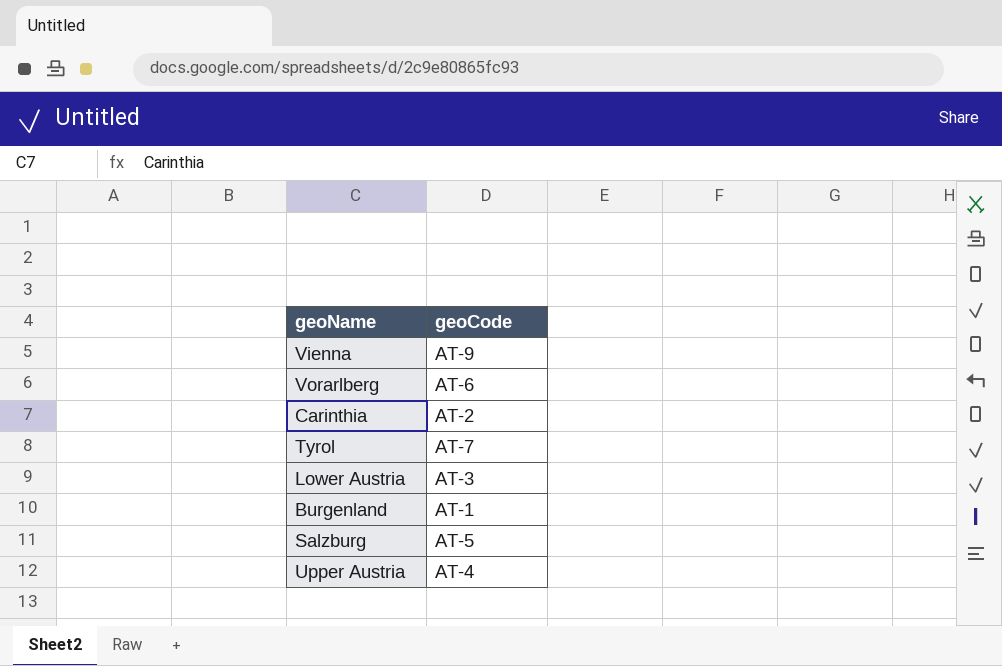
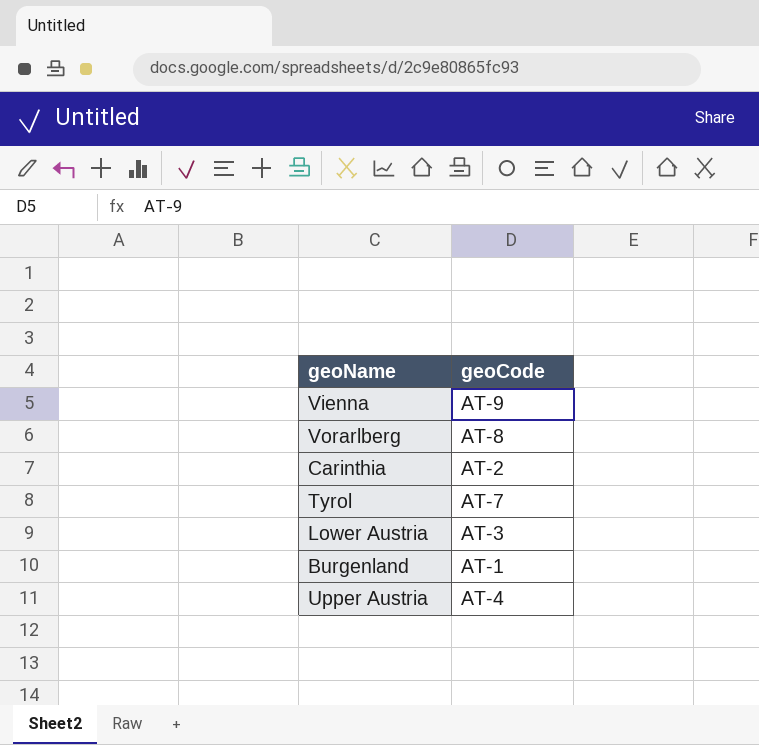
row Salzburg: AT-5 -> none
Vorarlberg | geoCode: AT-6 -> AT-8

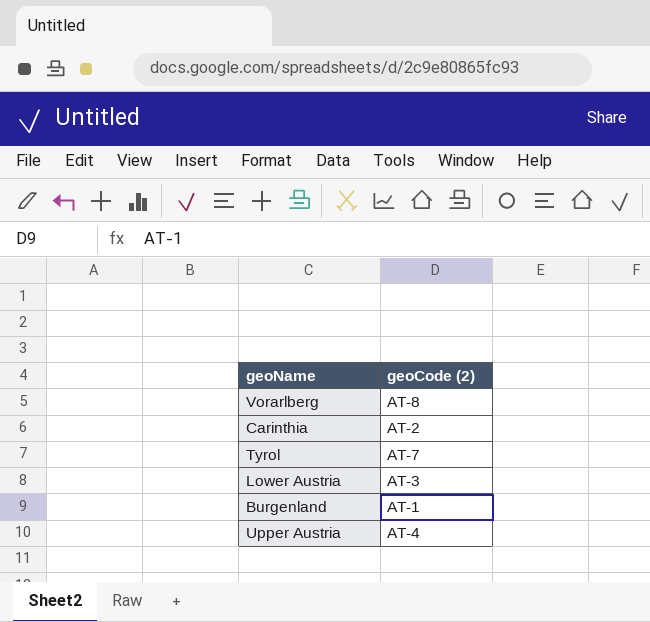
column name: geoCode -> geoCode (2)
row Vienna: AT-9 -> none

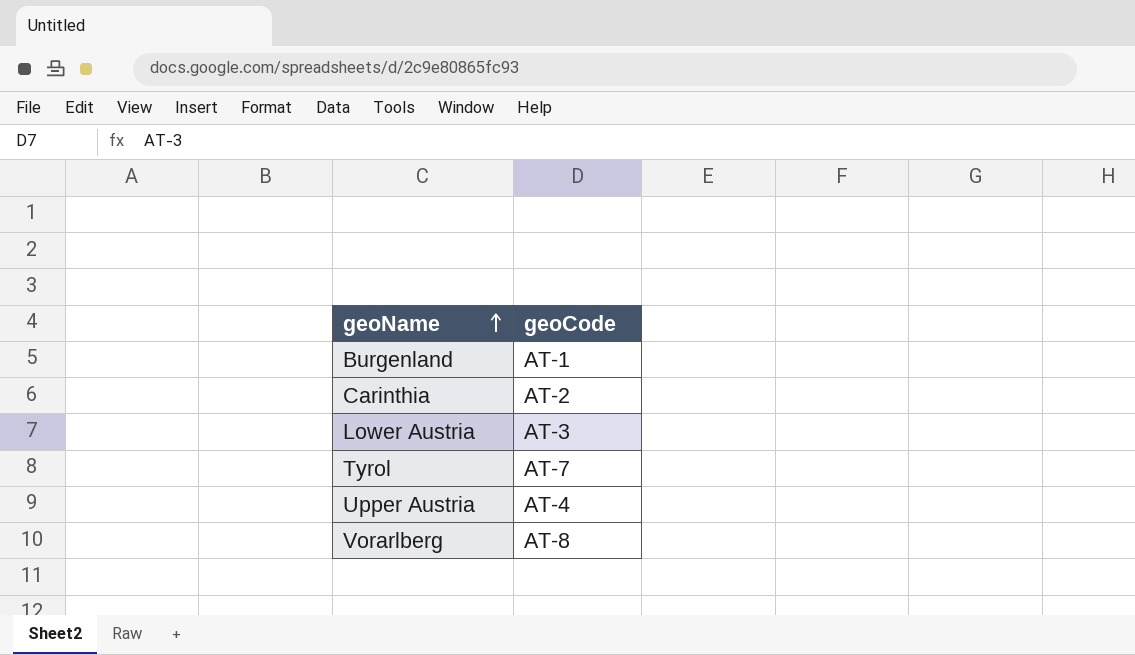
row order: none -> geoName ascending
column name: geoCode (2) -> geoCode

